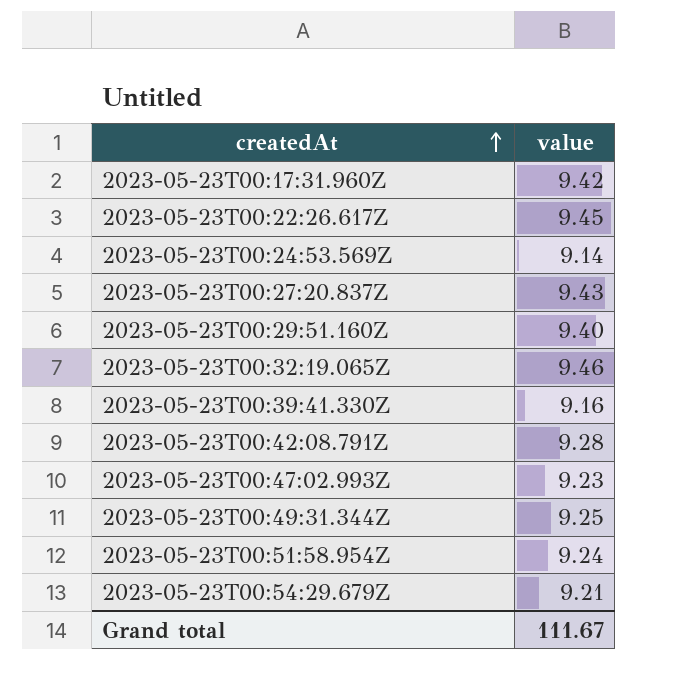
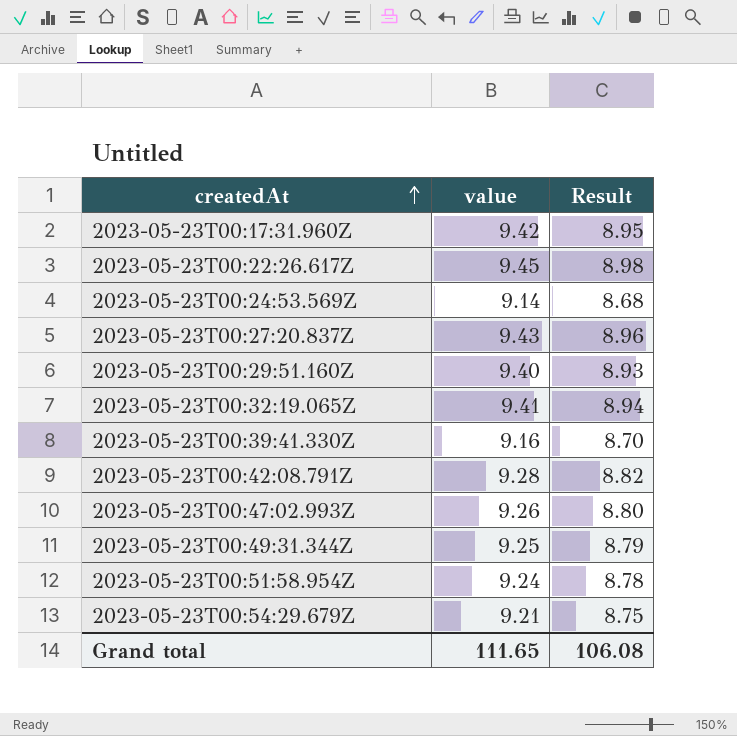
column Result | formula: none -> [value] * 0.95
2023-05-23T00:32:19.065Z | value: 9.46 -> 9.41
2023-05-23T00:47:02.993Z | value: 9.23 -> 9.26
Grand total | value: 111.67 -> 111.65

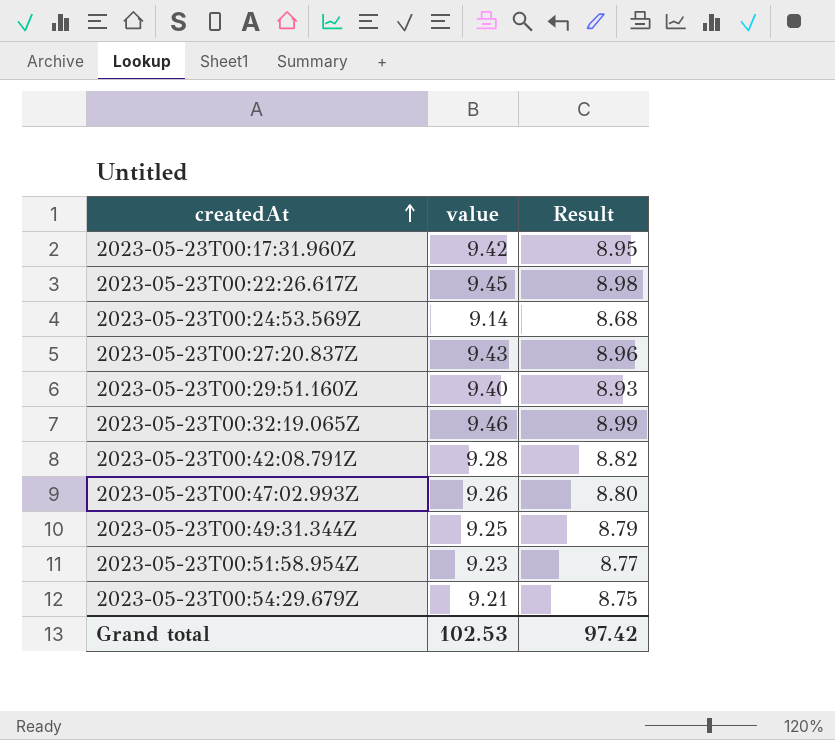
row 2023-05-23T00:39:41.330Z: 9.16 | 8.70 -> none
2023-05-23T00:32:19.065Z | value: 9.41 -> 9.46
2023-05-23T00:32:19.065Z | Result: 8.94 -> 8.99
2023-05-23T00:51:58.954Z | value: 9.24 -> 9.23
2023-05-23T00:51:58.954Z | Result: 8.78 -> 8.77
Grand total | value: 111.65 -> 102.53
Grand total | Result: 106.08 -> 97.42

